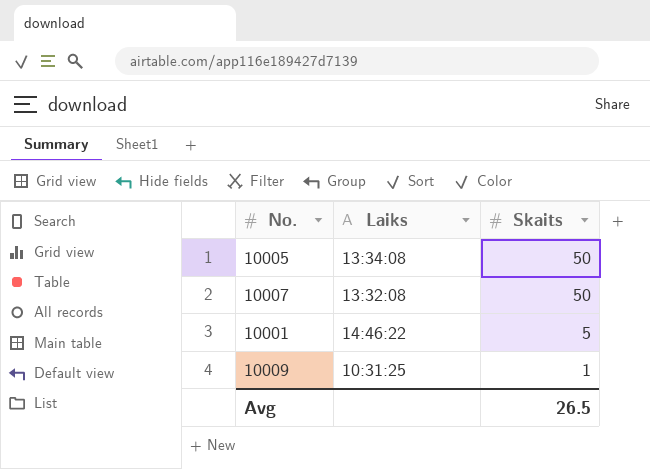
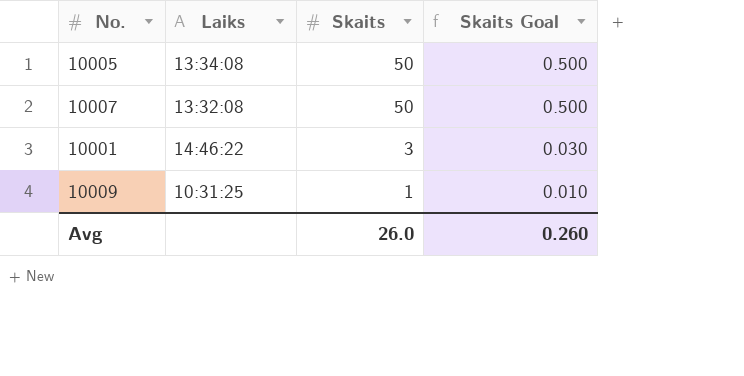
column Skaits Goal | formula: none -> [Skaits] * 0.01
10001 | Skaits: 5 -> 3
Avg | Skaits: 26.5 -> 26.0

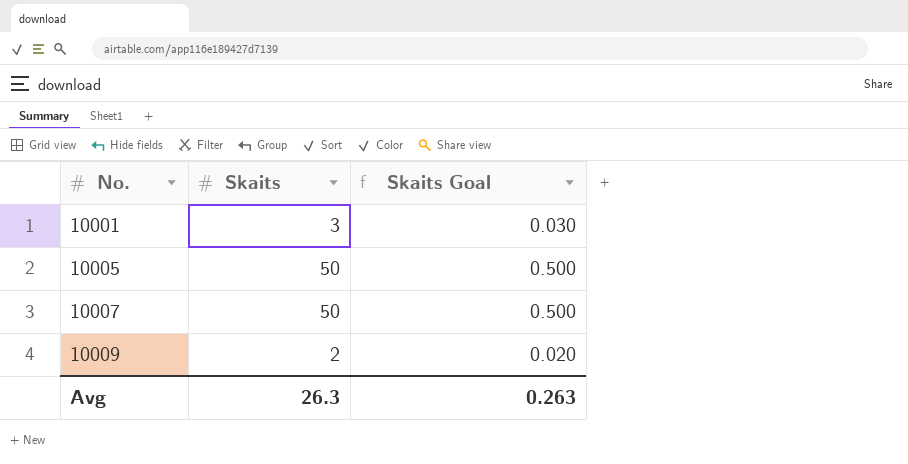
row order: Skaits descending -> No. ascending
column Laiks | position: 2 -> none
10009 | Skaits: 1 -> 2
10009 | Skaits Goal: 0.010 -> 0.020
Avg | Skaits: 26.0 -> 26.3
Avg | Skaits Goal: 0.260 -> 0.263

